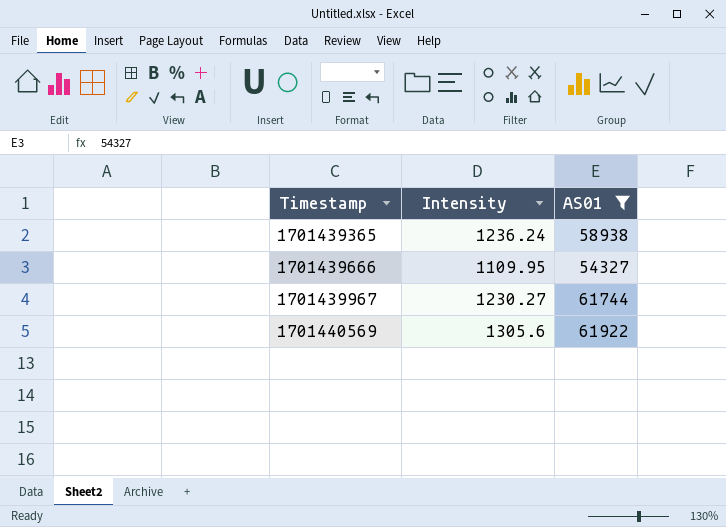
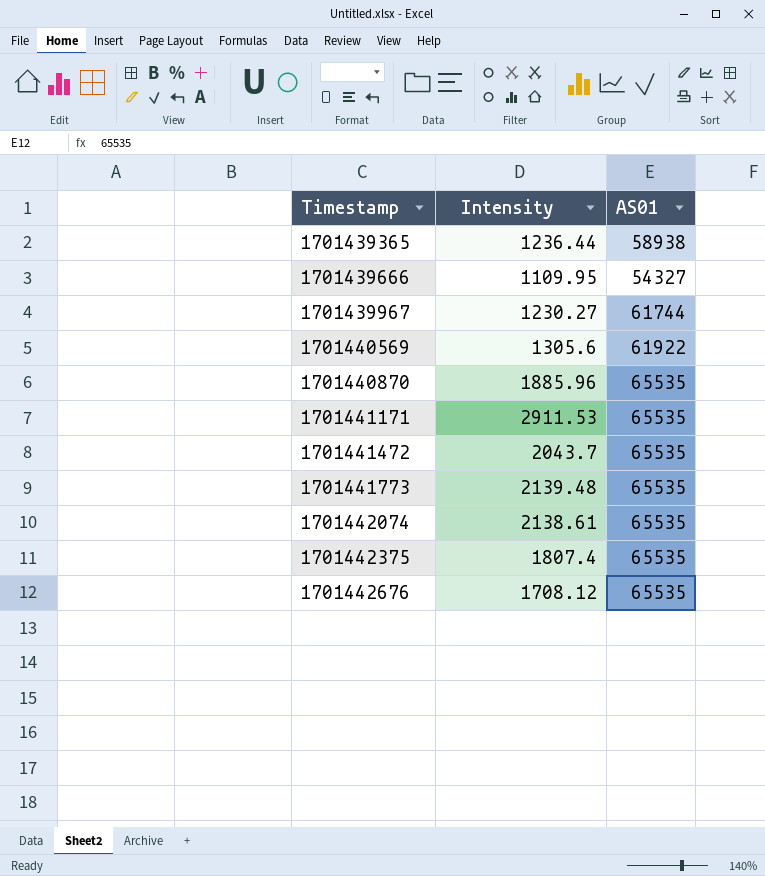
filter: AS01 != 65535 -> none
1701439365 | Intensity: 1236.24 -> 1236.44

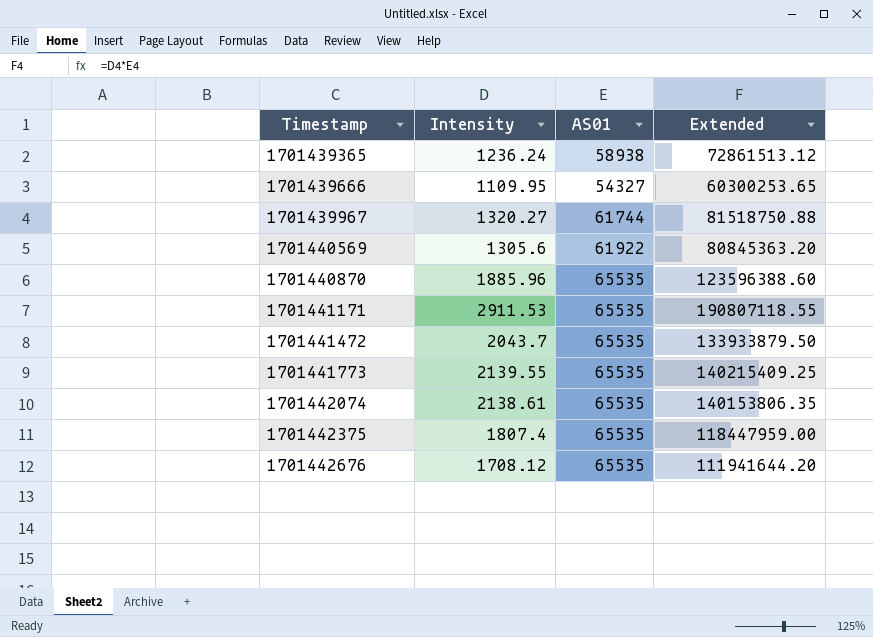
column Extended | formula: none -> [Intensity] * [AS01]
1701439365 | Intensity: 1236.44 -> 1236.24
1701439967 | Intensity: 1230.27 -> 1320.27
1701441773 | Intensity: 2139.48 -> 2139.55

